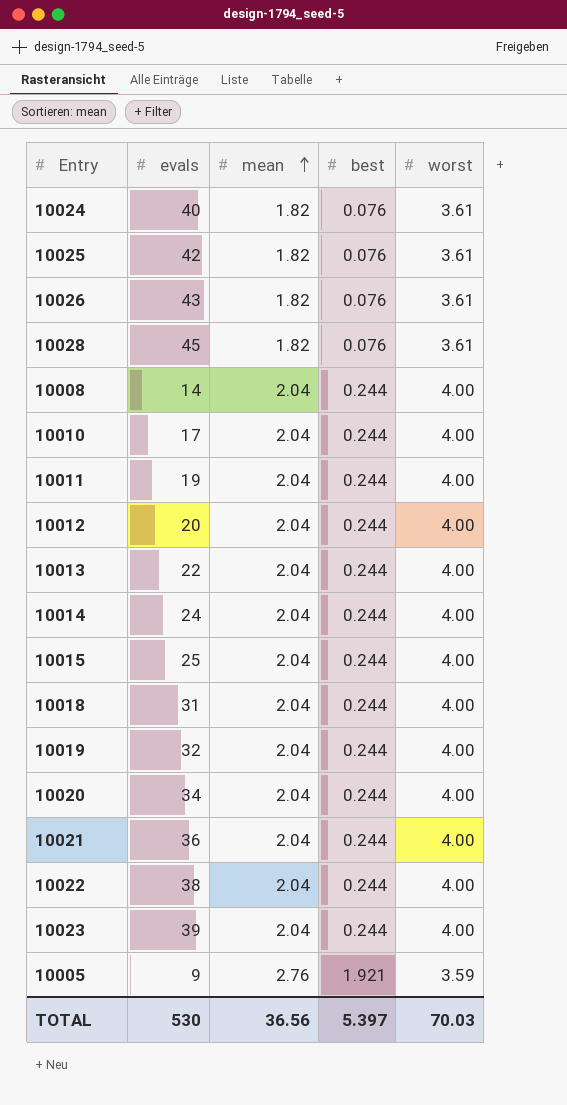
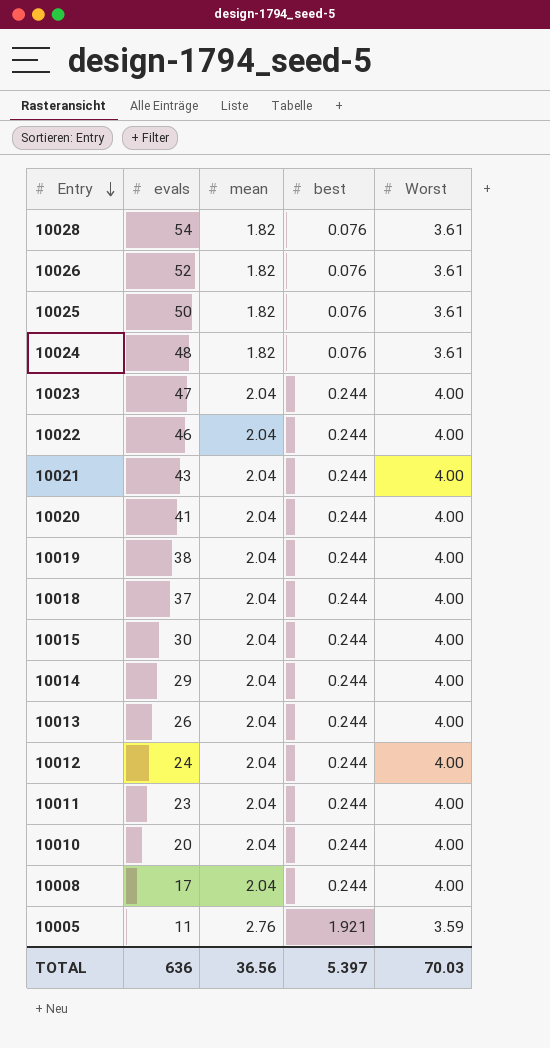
row order: mean ascending -> Entry descending
column name: worst -> Worst
10028 | evals: 45 -> 54
10026 | evals: 43 -> 52
10025 | evals: 42 -> 50
10024 | evals: 40 -> 48
10023 | evals: 39 -> 47
10022 | evals: 38 -> 46
10021 | evals: 36 -> 43
10020 | evals: 34 -> 41
10019 | evals: 32 -> 38
10018 | evals: 31 -> 37
10015 | evals: 25 -> 30
10014 | evals: 24 -> 29
10013 | evals: 22 -> 26
10012 | evals: 20 -> 24
10011 | evals: 19 -> 23
10010 | evals: 17 -> 20
10008 | evals: 14 -> 17
10005 | evals: 9 -> 11
TOTAL | evals: 530 -> 636

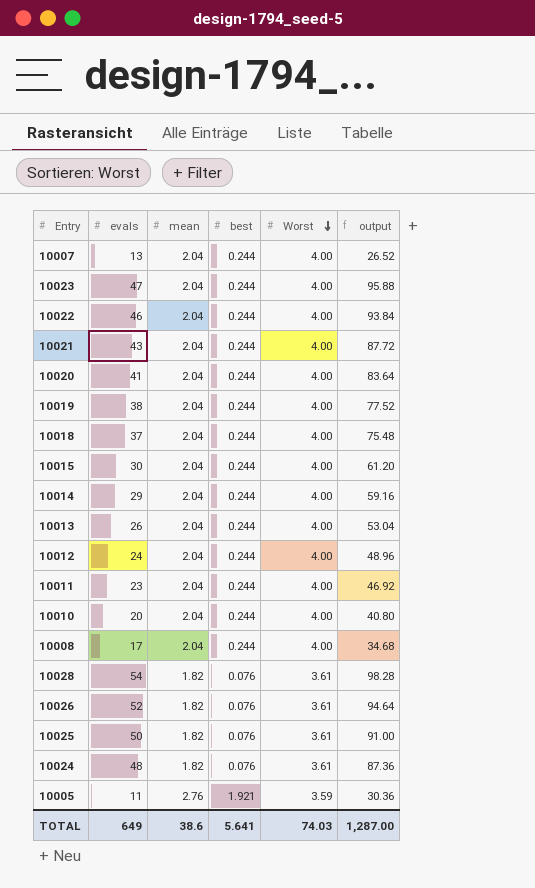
row order: Entry descending -> Worst descending
column output | formula: none -> [evals] * [mean]
row 10007: none -> 13 | 2.04 | 0.244 | 4.00 | 26.52
TOTAL | evals: 636 -> 649
TOTAL | mean: 36.56 -> 38.6
TOTAL | best: 5.397 -> 5.641
TOTAL | Worst: 70.03 -> 74.03

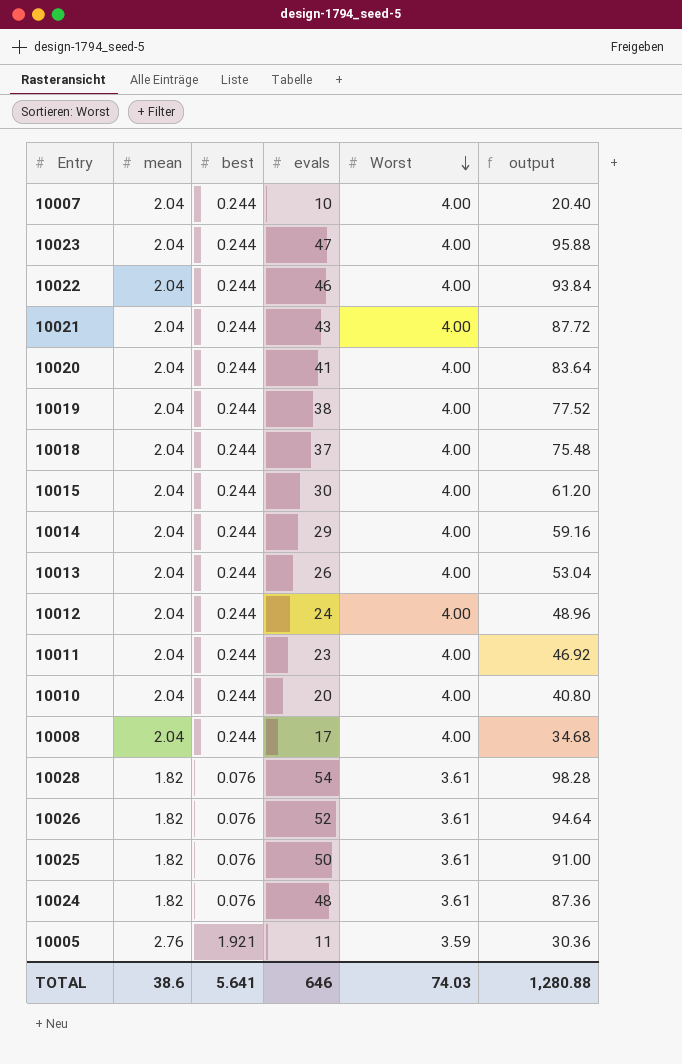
column evals | position: 2 -> 4
10007 | evals: 13 -> 10
10007 | output: 26.52 -> 20.40
TOTAL | evals: 649 -> 646
TOTAL | output: 1,287.00 -> 1,280.88

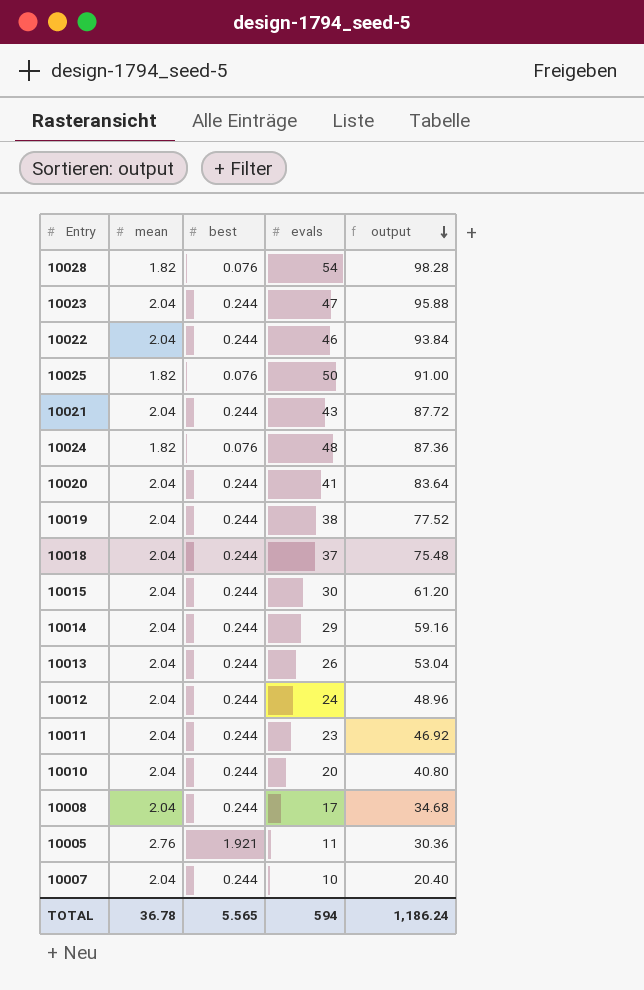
row order: Worst descending -> output descending
column Worst | position: 5 -> none
row 10026: 1.82 | 0.076 | 52 | 3.61 | 94.64 -> none
TOTAL | mean: 38.6 -> 36.78
TOTAL | best: 5.641 -> 5.565
TOTAL | evals: 646 -> 594
TOTAL | output: 1,280.88 -> 1,186.24

